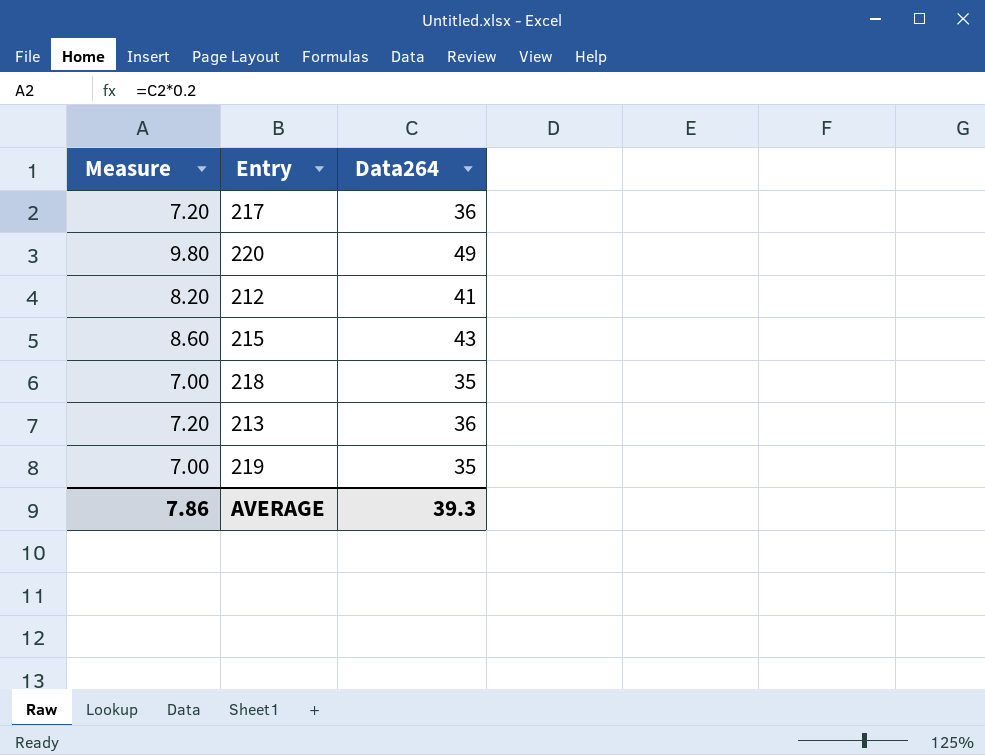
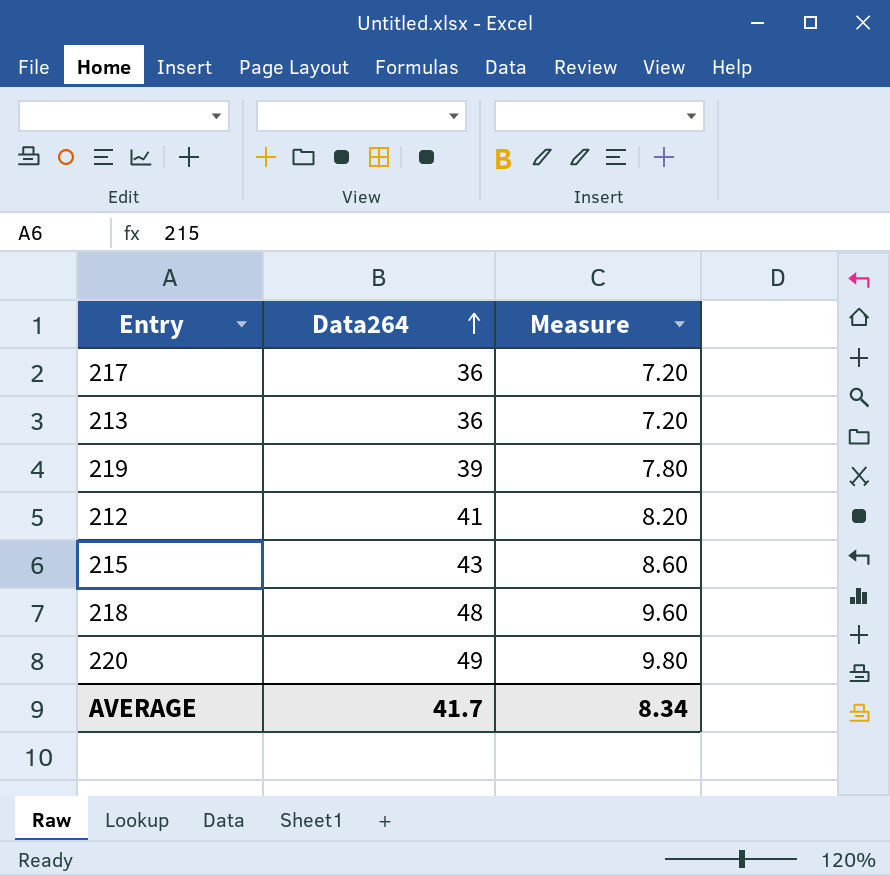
row order: none -> Data264 ascending
column Measure | position: 1 -> 3
219 | Data264: 35 -> 39
219 | Measure: 7.00 -> 7.80
218 | Data264: 35 -> 48
218 | Measure: 7.00 -> 9.60
AVERAGE | Data264: 39.3 -> 41.7
AVERAGE | Measure: 7.86 -> 8.34

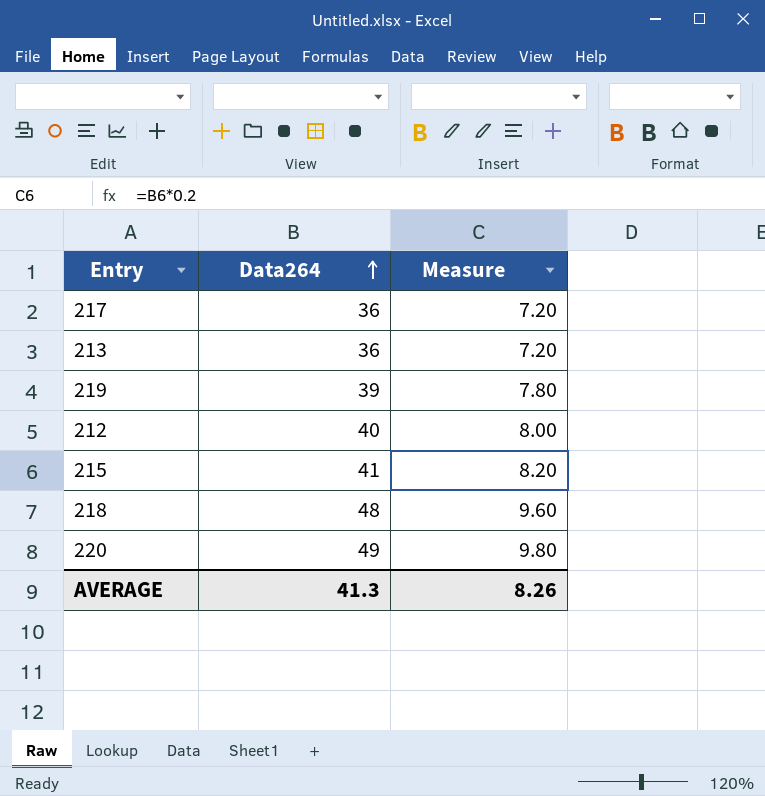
212 | Data264: 41 -> 40
212 | Measure: 8.20 -> 8.00
215 | Data264: 43 -> 41
215 | Measure: 8.60 -> 8.20
AVERAGE | Data264: 41.7 -> 41.3
AVERAGE | Measure: 8.34 -> 8.26

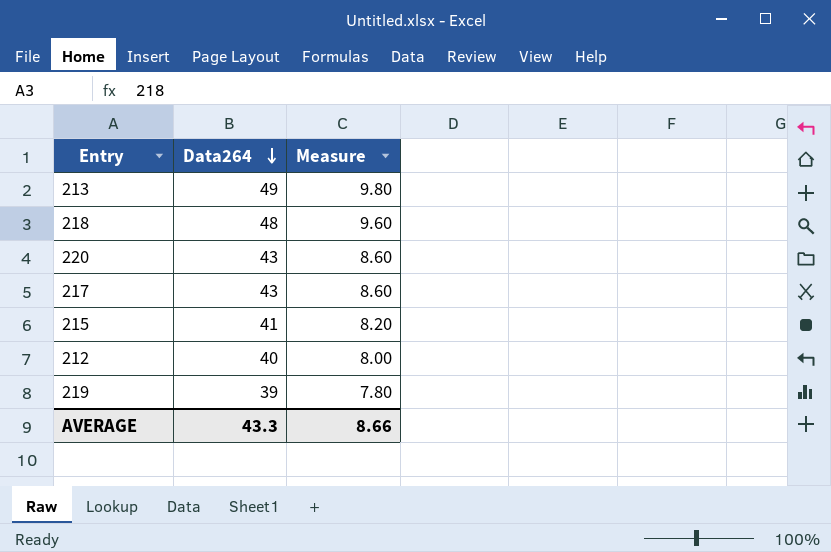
row order: Data264 ascending -> Data264 descending
213 | Data264: 36 -> 49
213 | Measure: 7.20 -> 9.80
220 | Data264: 49 -> 43
220 | Measure: 9.80 -> 8.60
217 | Data264: 36 -> 43
217 | Measure: 7.20 -> 8.60
AVERAGE | Data264: 41.3 -> 43.3
AVERAGE | Measure: 8.26 -> 8.66

